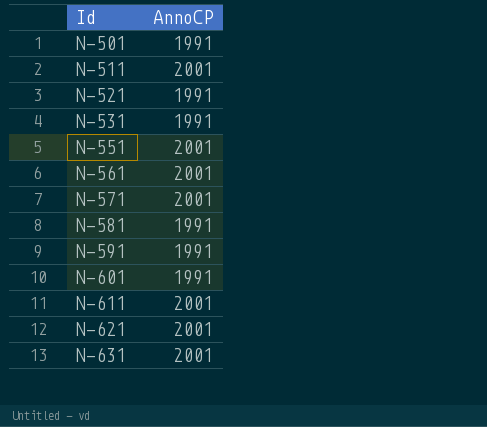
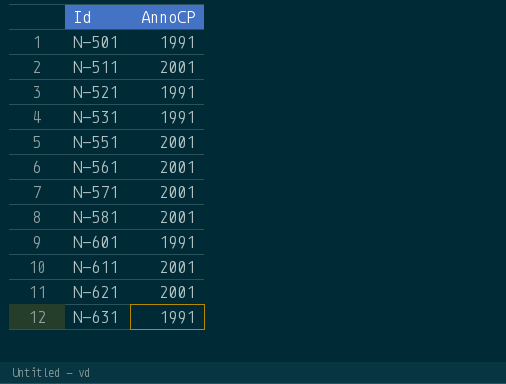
row N-591: 1991 -> none
N-581 | AnnoCP: 1991 -> 2001
N-631 | AnnoCP: 2001 -> 1991

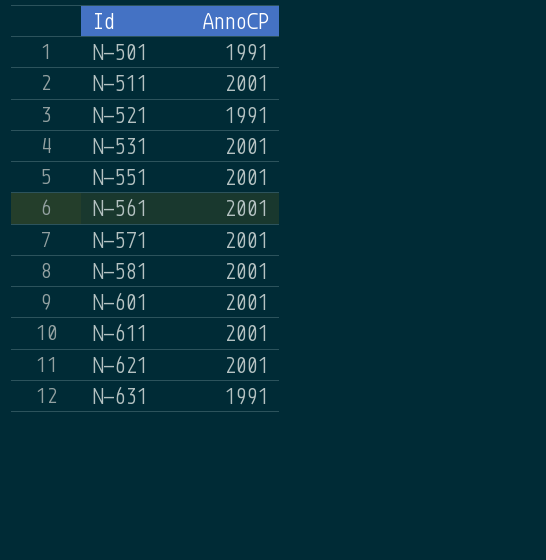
N-531 | AnnoCP: 1991 -> 2001
N-601 | AnnoCP: 1991 -> 2001

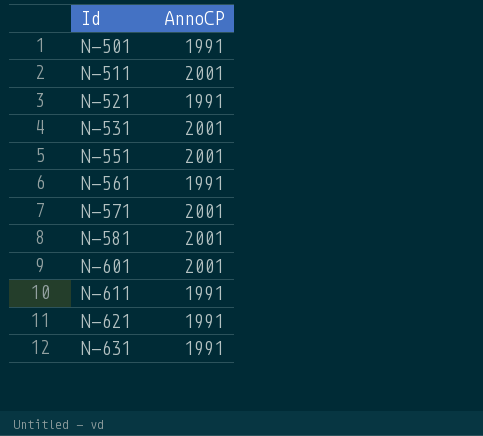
N-561 | AnnoCP: 2001 -> 1991
N-611 | AnnoCP: 2001 -> 1991
N-621 | AnnoCP: 2001 -> 1991

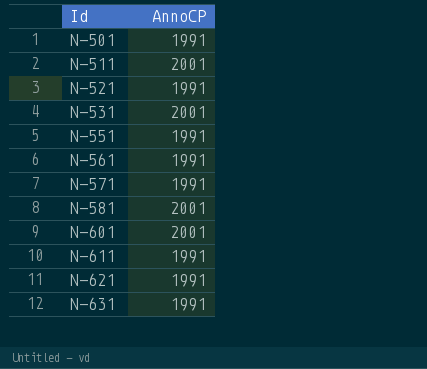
N-551 | AnnoCP: 2001 -> 1991
N-571 | AnnoCP: 2001 -> 1991

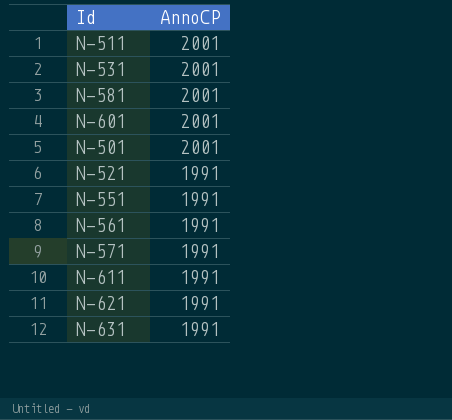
row order: Id ascending -> AnnoCP descending
N-501 | AnnoCP: 1991 -> 2001

